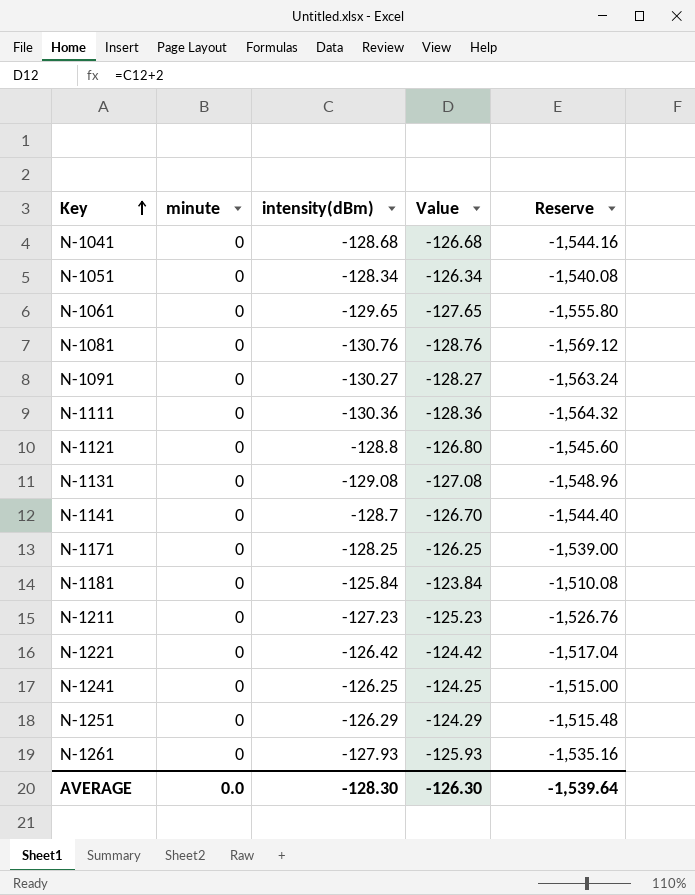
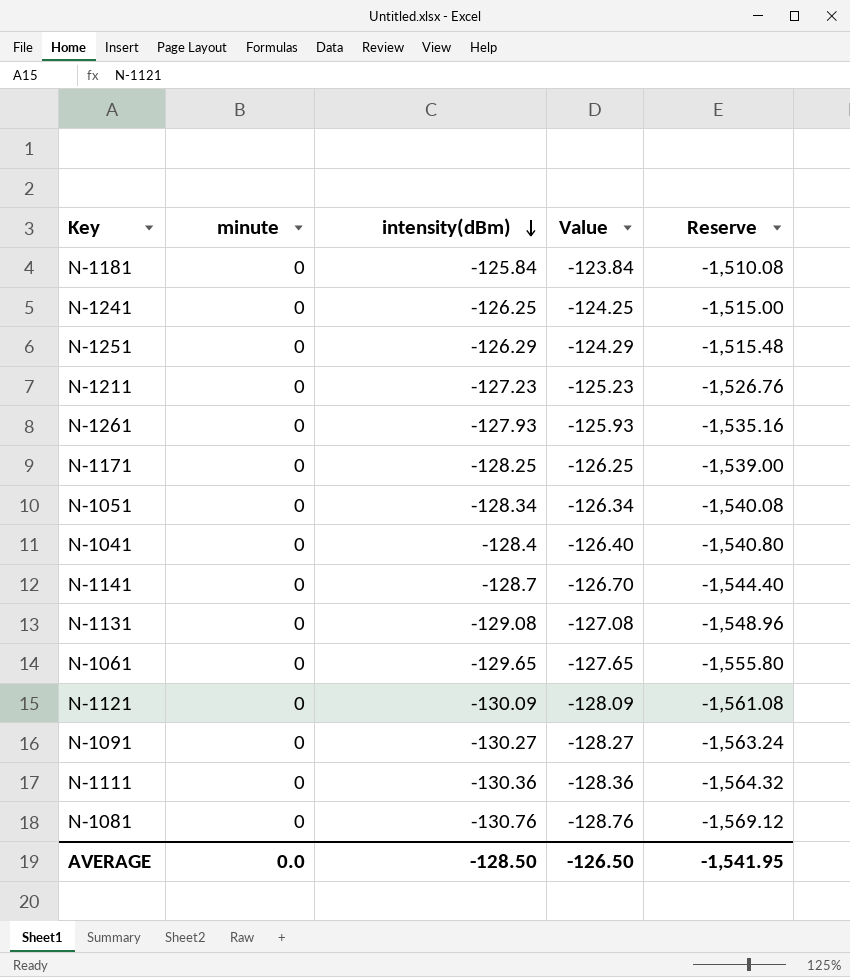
row order: Key ascending -> intensity(dBm) descending
row N-1221: 0 | -126.42 | -124.42 | -1,517.04 -> none
N-1041 | intensity(dBm): -128.68 -> -128.4
N-1041 | Value: -126.68 -> -126.40
N-1041 | Reserve: -1,544.16 -> -1,540.80
N-1121 | intensity(dBm): -128.8 -> -130.09
N-1121 | Value: -126.80 -> -128.09
N-1121 | Reserve: -1,545.60 -> -1,561.08
AVERAGE | intensity(dBm): -128.30 -> -128.50
AVERAGE | Value: -126.30 -> -126.50
AVERAGE | Reserve: -1,539.64 -> -1,541.95

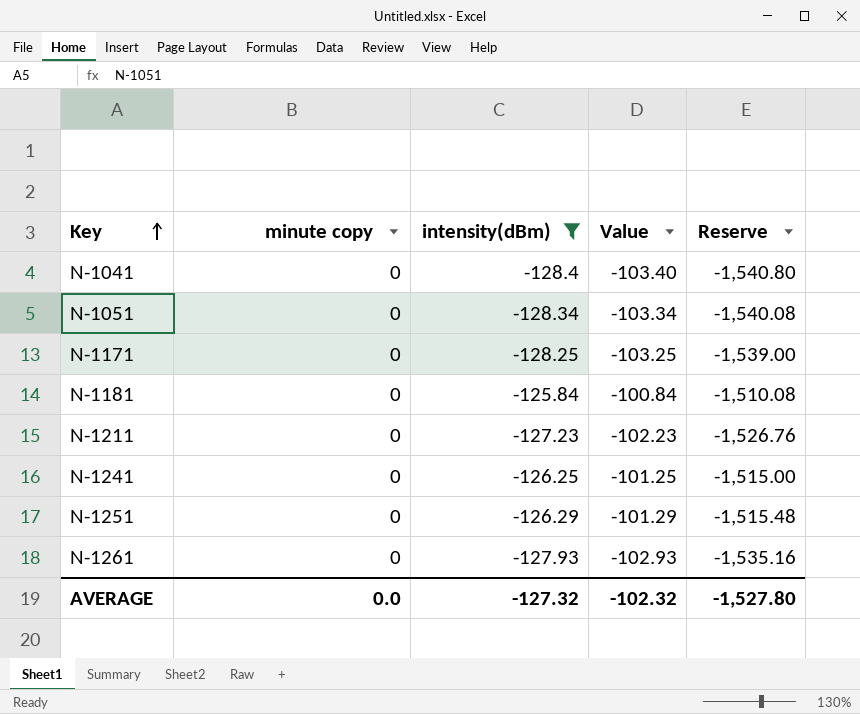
filter: none -> intensity(dBm) >= -128.4
row order: intensity(dBm) descending -> Key ascending
column name: minute -> minute copy
column Value | formula: [intensity(dBm)] + 2 -> [intensity(dBm)] + 25
AVERAGE | intensity(dBm): -128.50 -> -127.32
AVERAGE | Value: -126.50 -> -102.32
AVERAGE | Reserve: -1,541.95 -> -1,527.80

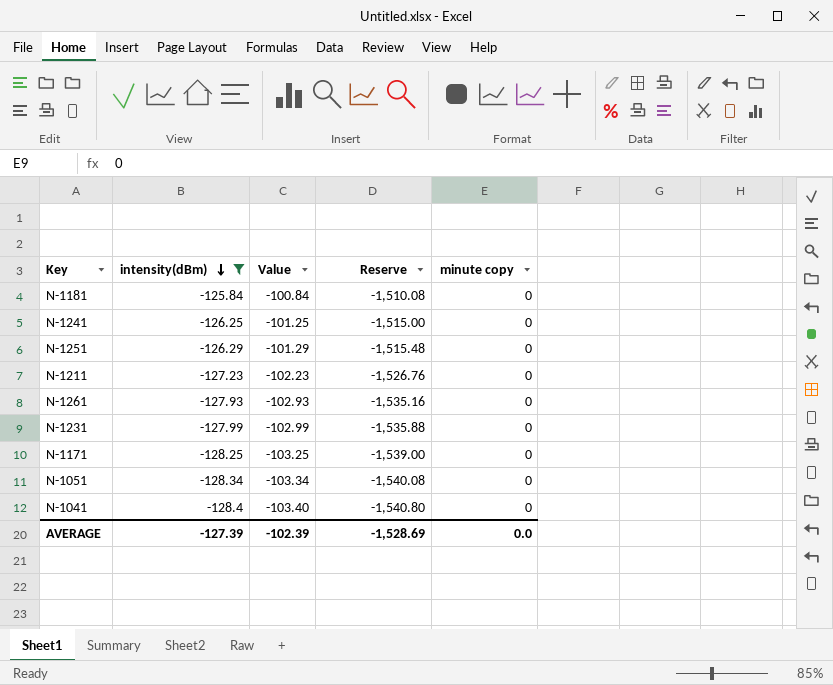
row order: Key ascending -> intensity(dBm) descending
column minute copy | position: 2 -> 5
row N-1231: none -> -127.99 | -102.99 | -1,535.88 | 0
AVERAGE | intensity(dBm): -127.32 -> -127.39
AVERAGE | Value: -102.32 -> -102.39
AVERAGE | Reserve: -1,527.80 -> -1,528.69

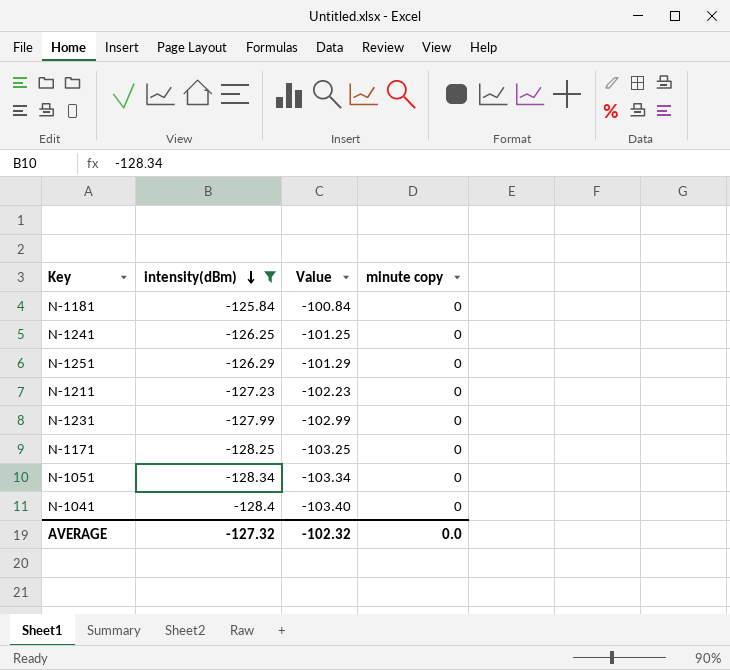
column Reserve | formula: [intensity(dBm)] * 12 -> none
row N-1261: -127.93 | -102.93 | -1,535.16 | 0 -> none
AVERAGE | intensity(dBm): -127.39 -> -127.32
AVERAGE | Value: -102.39 -> -102.32

